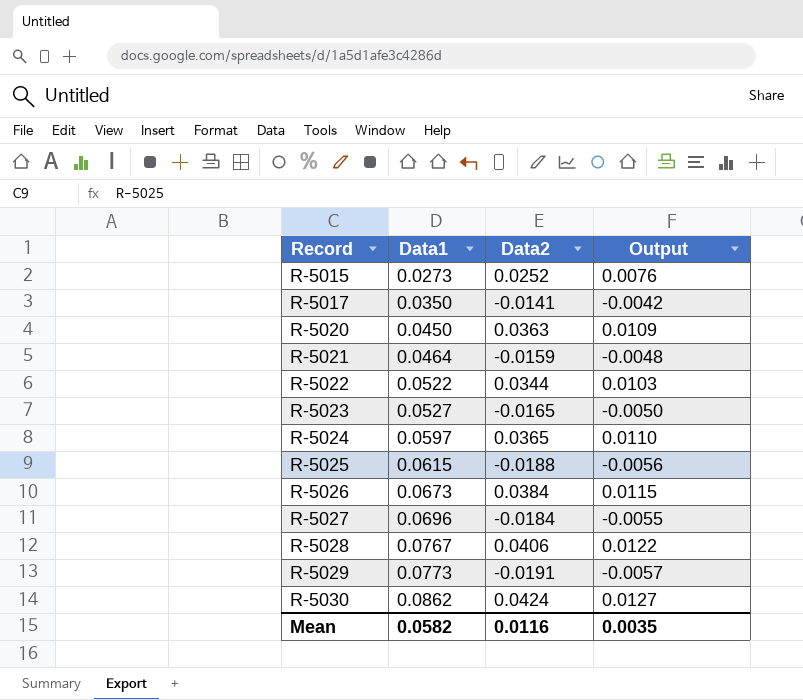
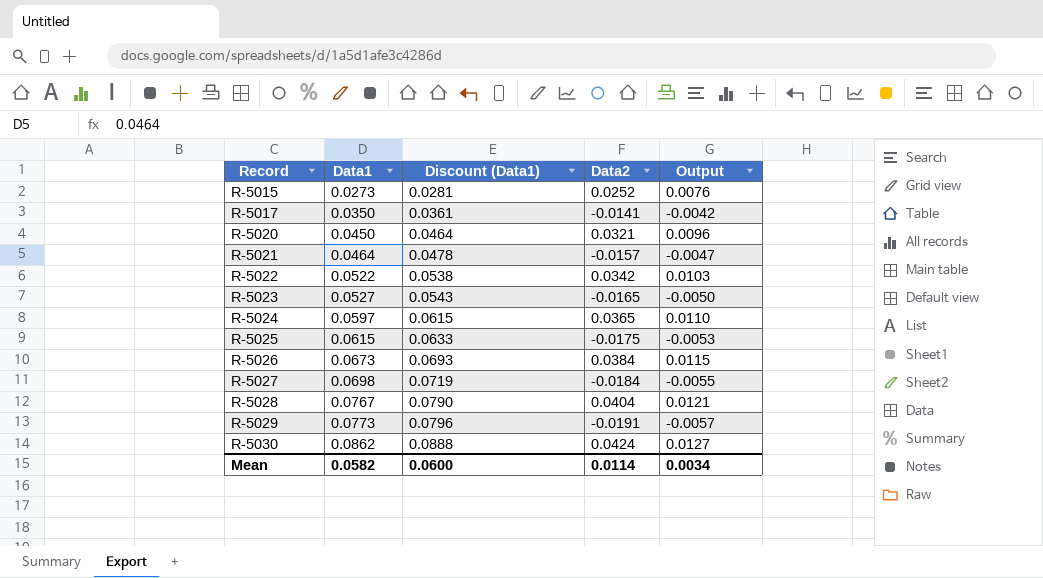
column Discount (Data1) | formula: none -> [Data1] * 1.03
R-5020 | Data2: 0.0363 -> 0.0321
R-5020 | Output: 0.0109 -> 0.0096
R-5021 | Data2: -0.0159 -> -0.0157
R-5021 | Output: -0.0048 -> -0.0047
R-5022 | Data2: 0.0344 -> 0.0342
R-5025 | Data2: -0.0188 -> -0.0175
R-5025 | Output: -0.0056 -> -0.0053
R-5027 | Data1: 0.0696 -> 0.0698
R-5028 | Data2: 0.0406 -> 0.0404
R-5028 | Output: 0.0122 -> 0.0121
Mean | Data2: 0.0116 -> 0.0114
Mean | Output: 0.0035 -> 0.0034

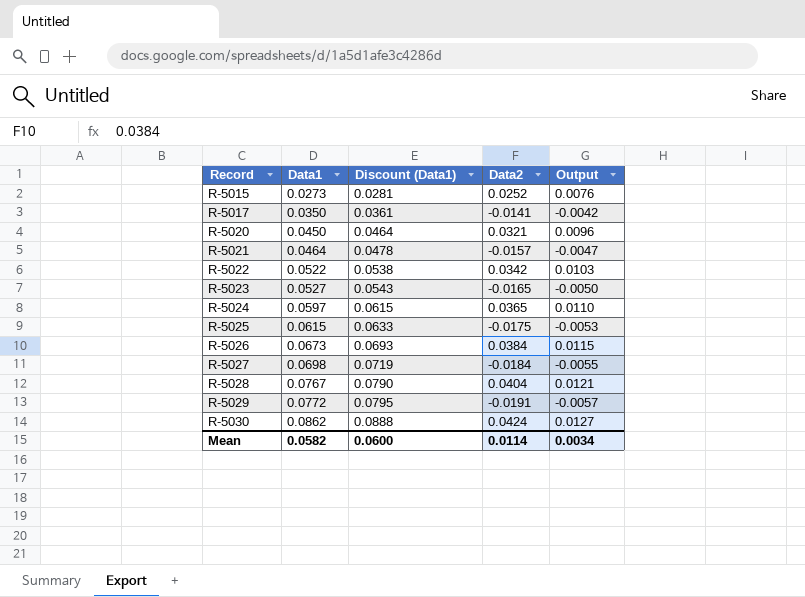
R-5029 | Data1: 0.0773 -> 0.0772
R-5029 | Discount (Data1): 0.0796 -> 0.0795

